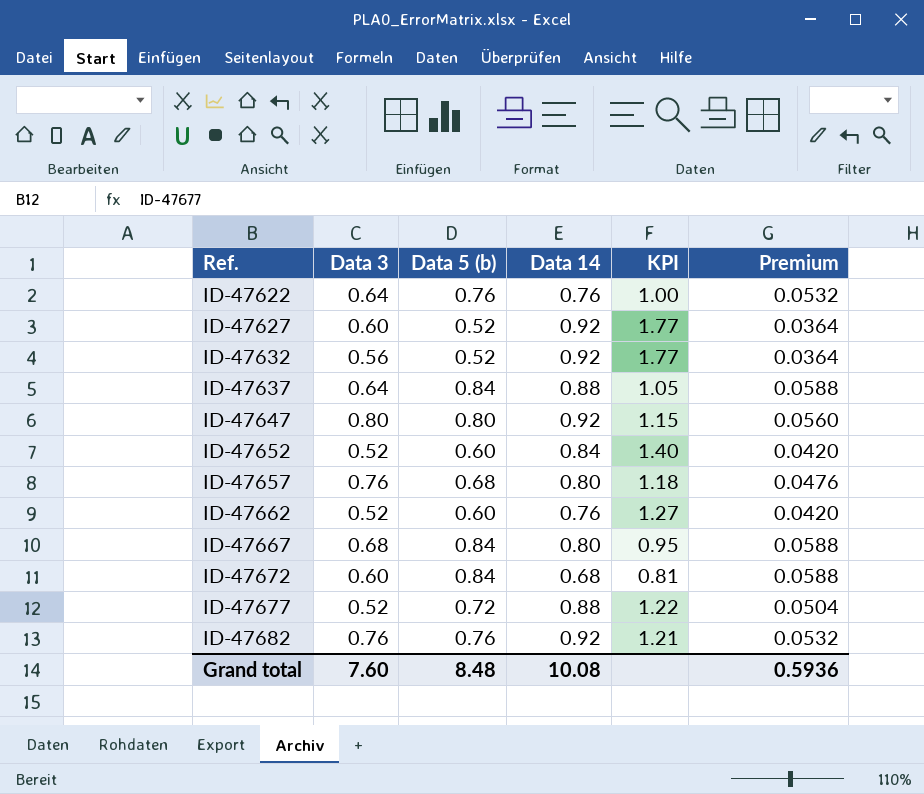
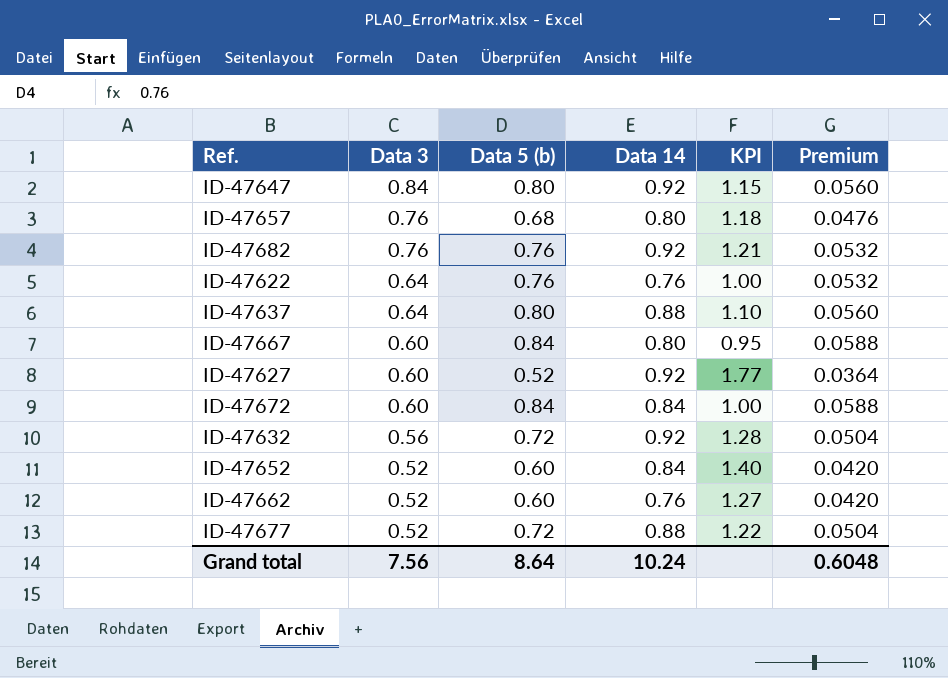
row order: Ref. ascending -> Data 3 descending
ID-47647 | Data 3: 0.80 -> 0.84
ID-47637 | Data 5 (b): 0.84 -> 0.80
ID-47637 | KPI: 1.05 -> 1.10
ID-47637 | Premium: 0.0588 -> 0.0560
ID-47667 | Data 3: 0.68 -> 0.60
ID-47672 | Data 14: 0.68 -> 0.84
ID-47672 | KPI: 0.81 -> 1.00
ID-47632 | Data 5 (b): 0.52 -> 0.72
ID-47632 | KPI: 1.77 -> 1.28
ID-47632 | Premium: 0.0364 -> 0.0504
Grand total | Data 3: 7.60 -> 7.56
Grand total | Data 5 (b): 8.48 -> 8.64
Grand total | Data 14: 10.08 -> 10.24
Grand total | Premium: 0.5936 -> 0.6048

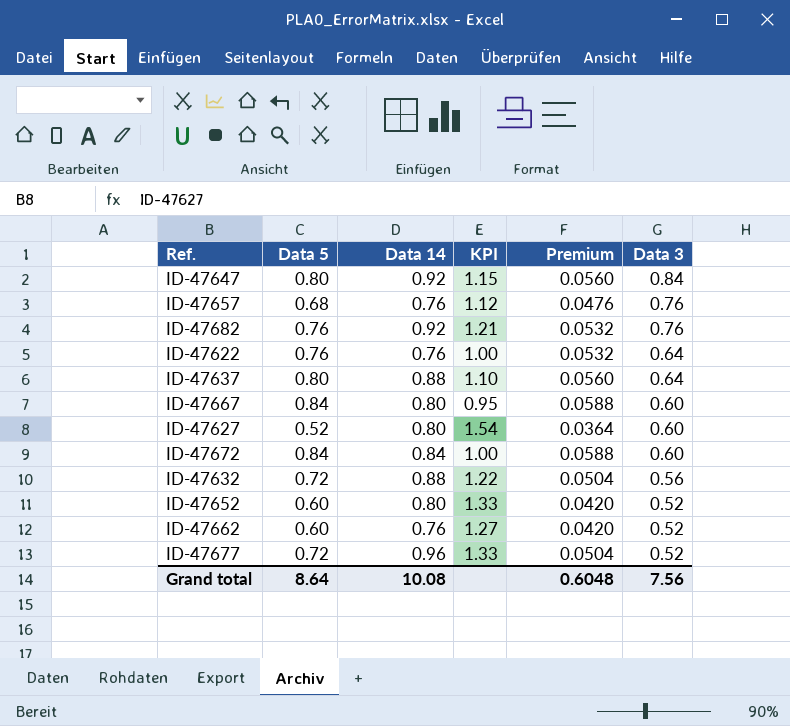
column name: Data 5 (b) -> Data 5
column Data 3 | position: 2 -> 6
ID-47657 | Data 14: 0.80 -> 0.76
ID-47657 | KPI: 1.18 -> 1.12
ID-47627 | Data 14: 0.92 -> 0.80
ID-47627 | KPI: 1.77 -> 1.54
ID-47632 | Data 14: 0.92 -> 0.88
ID-47632 | KPI: 1.28 -> 1.22
ID-47652 | Data 14: 0.84 -> 0.80
ID-47652 | KPI: 1.40 -> 1.33
ID-47677 | Data 14: 0.88 -> 0.96
ID-47677 | KPI: 1.22 -> 1.33
Grand total | Data 14: 10.24 -> 10.08

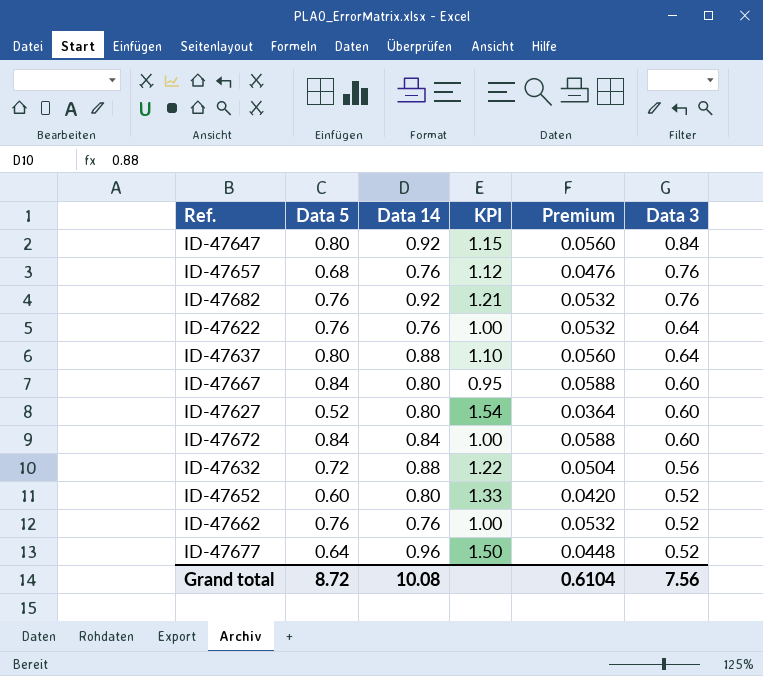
ID-47662 | Data 5: 0.60 -> 0.76
ID-47662 | KPI: 1.27 -> 1.00
ID-47662 | Premium: 0.0420 -> 0.0532
ID-47677 | Data 5: 0.72 -> 0.64
ID-47677 | KPI: 1.33 -> 1.50
ID-47677 | Premium: 0.0504 -> 0.0448
Grand total | Data 5: 8.64 -> 8.72
Grand total | Premium: 0.6048 -> 0.6104

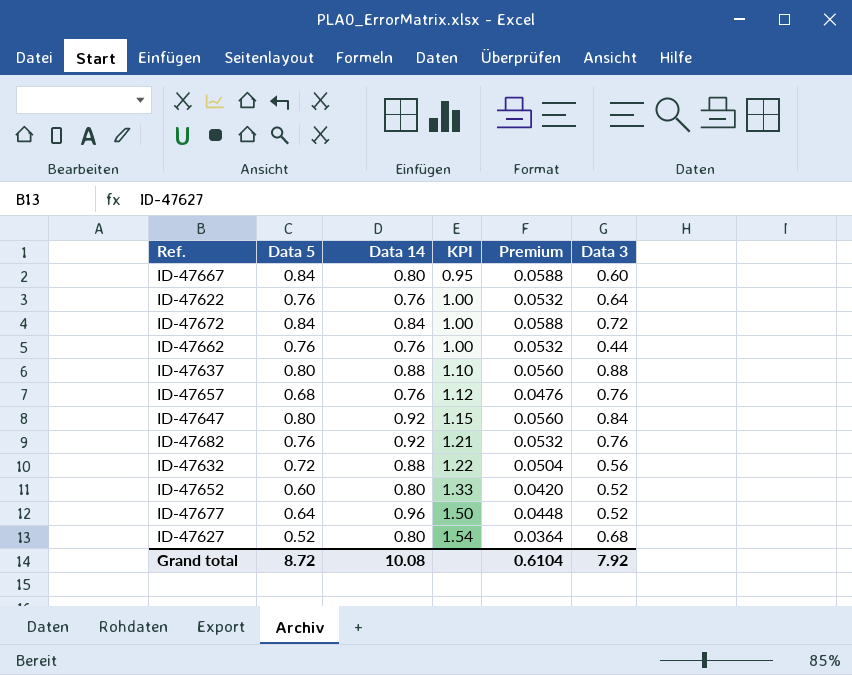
row order: Data 3 descending -> KPI ascending
ID-47672 | Data 3: 0.60 -> 0.72
ID-47662 | Data 3: 0.52 -> 0.44
ID-47637 | Data 3: 0.64 -> 0.88
ID-47627 | Data 3: 0.60 -> 0.68
Grand total | Data 3: 7.56 -> 7.92

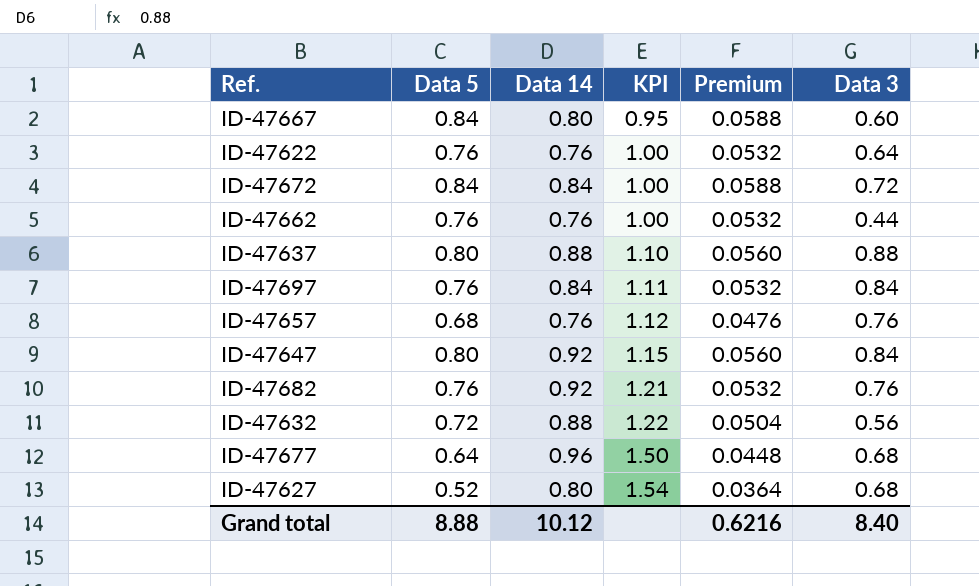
row ID-47652: 0.60 | 0.80 | 1.33 | 0.0420 | 0.52 -> none
row ID-47697: none -> 0.76 | 0.84 | 1.11 | 0.0532 | 0.84
ID-47677 | Data 3: 0.52 -> 0.68
Grand total | Data 5: 8.72 -> 8.88
Grand total | Data 14: 10.08 -> 10.12
Grand total | Premium: 0.6104 -> 0.6216
Grand total | Data 3: 7.92 -> 8.40

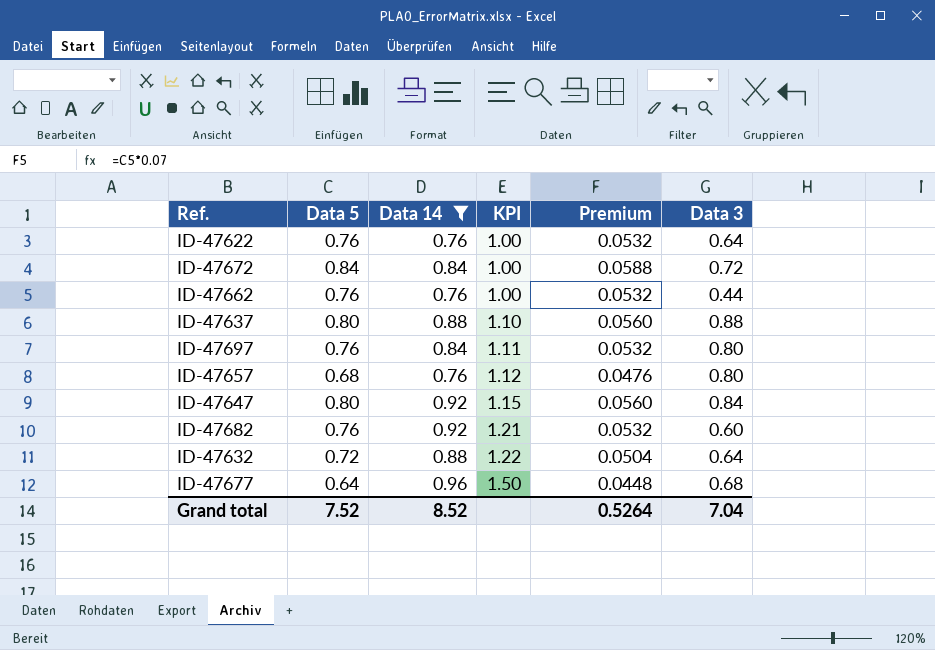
filter: none -> Data 14 != 0.80
ID-47697 | Data 3: 0.84 -> 0.80
ID-47657 | Data 3: 0.76 -> 0.80
ID-47682 | Data 3: 0.76 -> 0.60
ID-47632 | Data 3: 0.56 -> 0.64
Grand total | Data 5: 8.88 -> 7.52
Grand total | Data 14: 10.12 -> 8.52
Grand total | Premium: 0.6216 -> 0.5264
Grand total | Data 3: 8.40 -> 7.04

